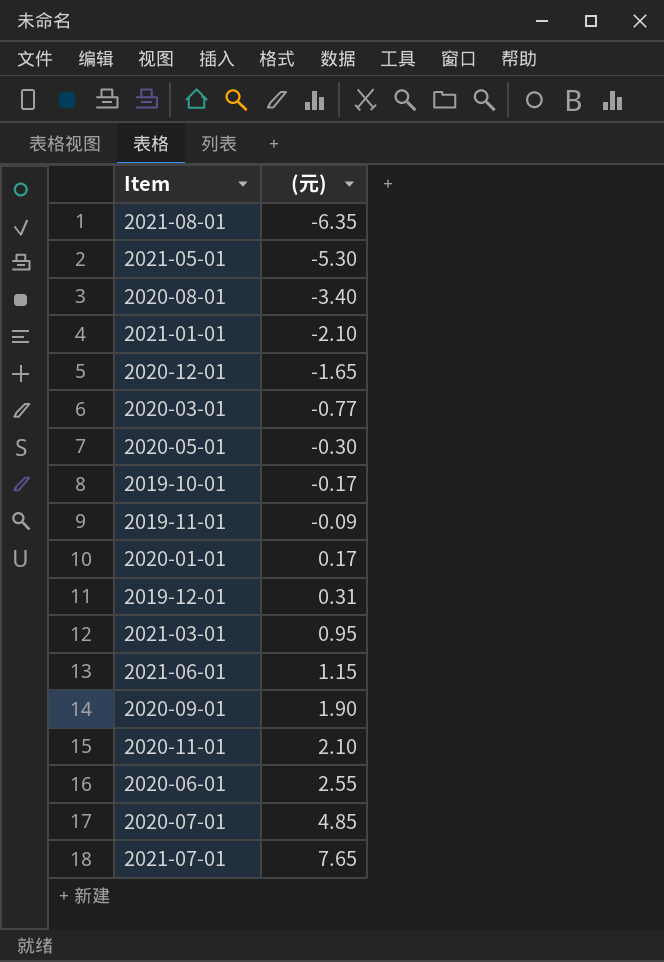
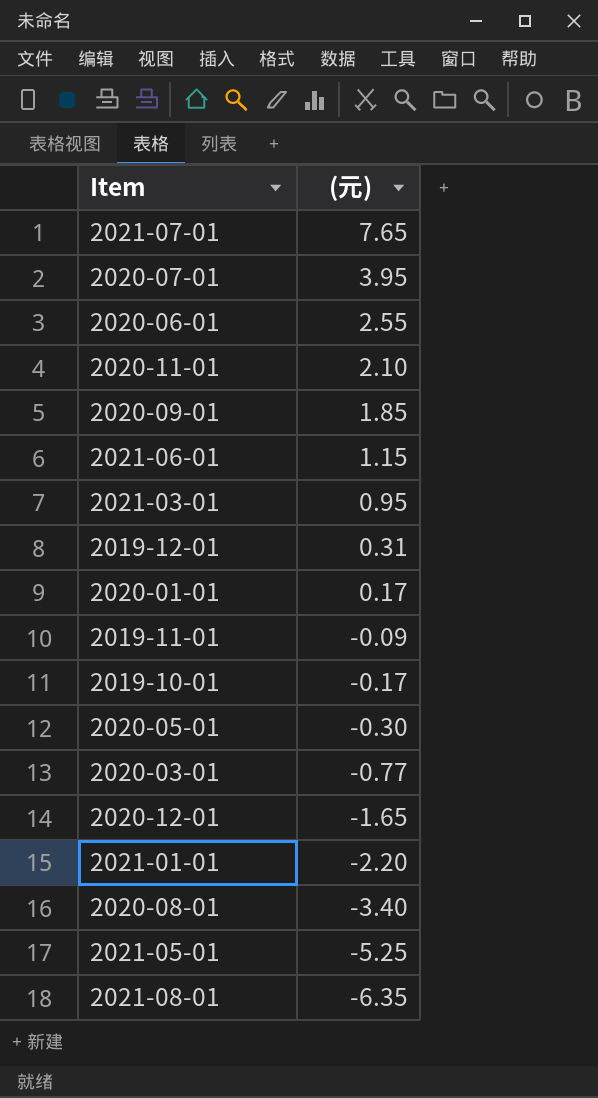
row order: (元) ascending -> (元) descending
2020-07-01 | (元): 4.85 -> 3.95
2020-09-01 | (元): 1.90 -> 1.85
2021-01-01 | (元): -2.10 -> -2.20
2021-05-01 | (元): -5.30 -> -5.25

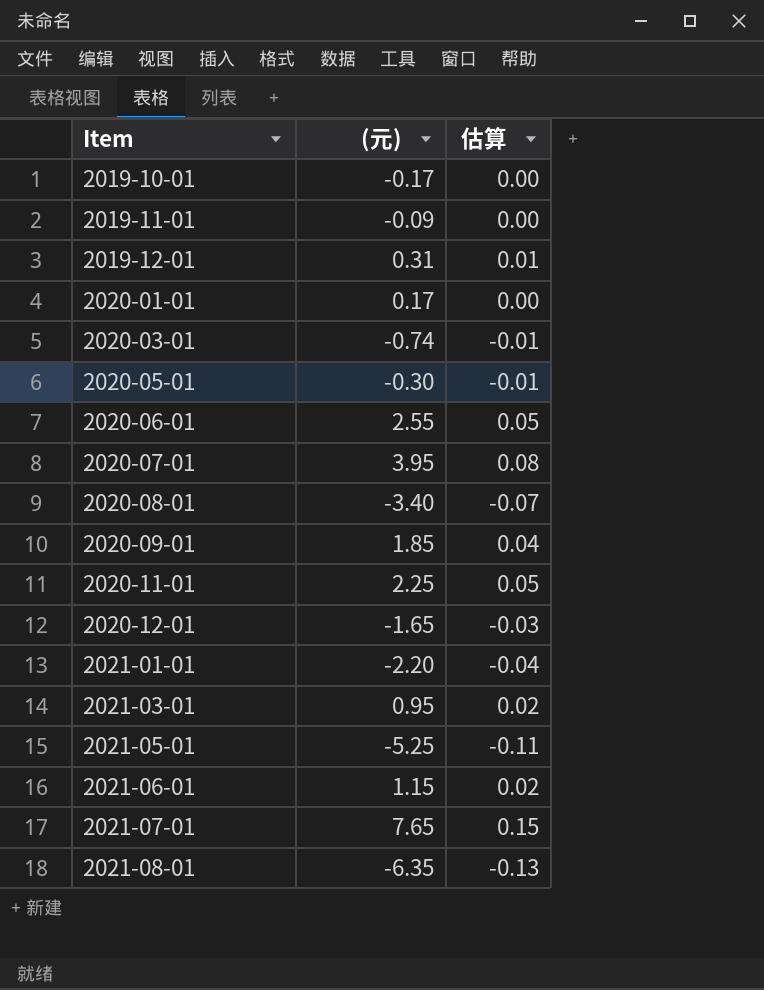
row order: (元) descending -> Item ascending
column 估算 | formula: none -> [(元)] * 0.02
2020-03-01 | (元): -0.77 -> -0.74
2020-11-01 | (元): 2.10 -> 2.25

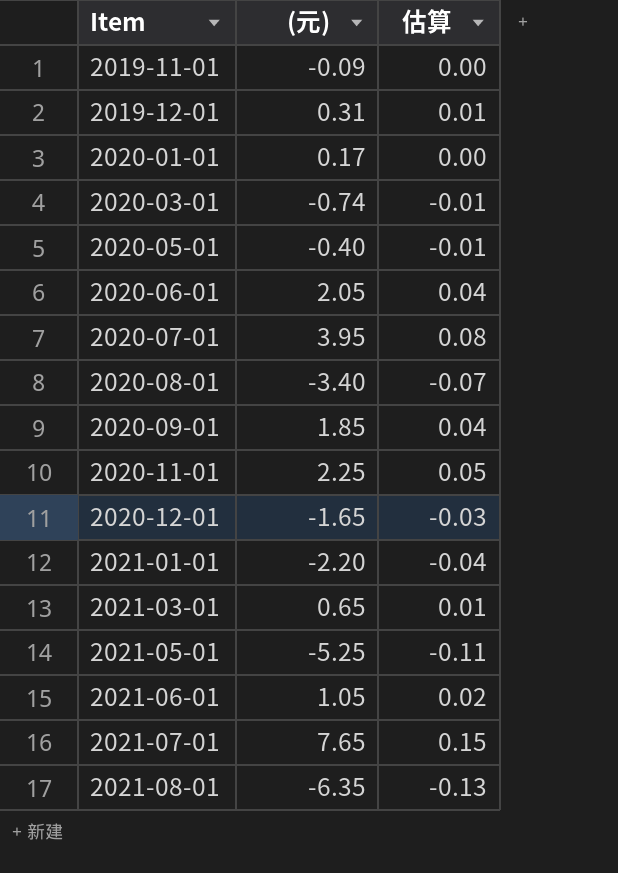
row 2019-10-01: -0.17 | 0.00 -> none
2020-05-01 | (元): -0.30 -> -0.40
2020-06-01 | (元): 2.55 -> 2.05
2020-06-01 | 估算: 0.05 -> 0.04
2021-03-01 | (元): 0.95 -> 0.65
2021-03-01 | 估算: 0.02 -> 0.01
2021-06-01 | (元): 1.15 -> 1.05

